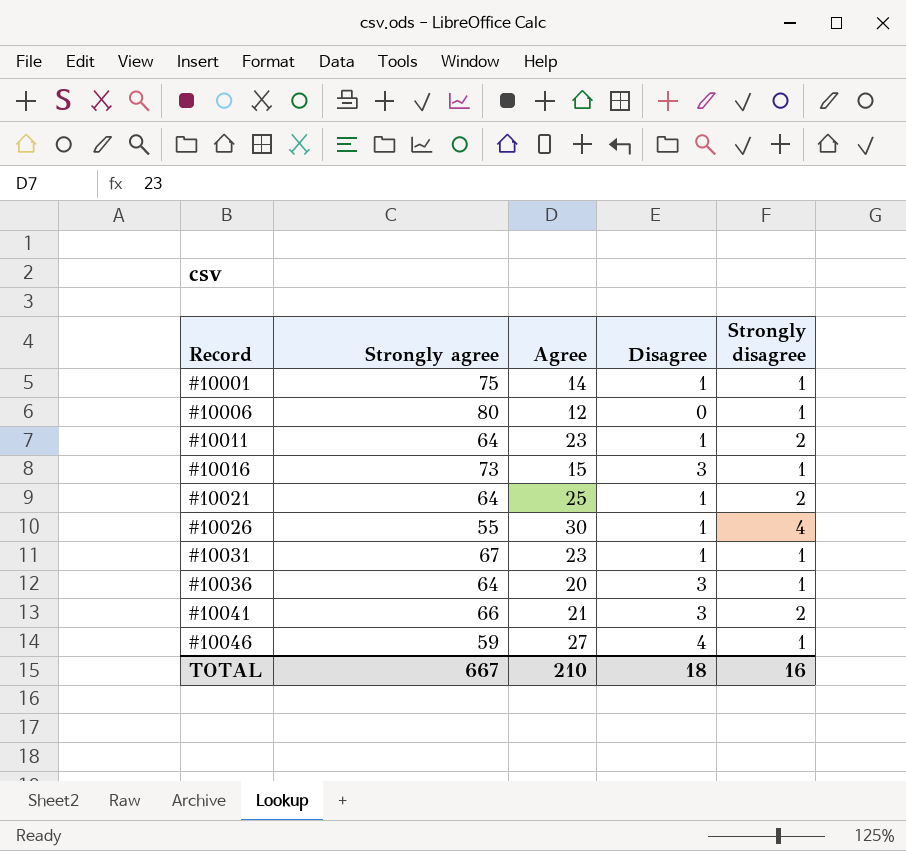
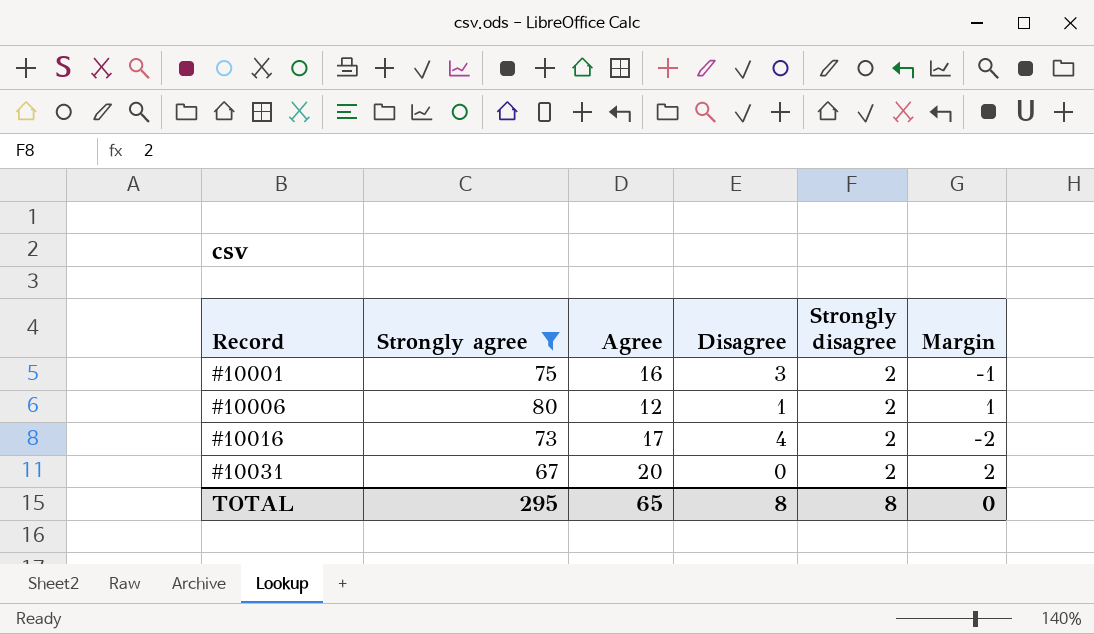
filter: none -> Strongly agree >= 67
column Margin | formula: none -> [Strongly disagree] - [Disagree]
#10001 | Agree: 14 -> 16
#10001 | Disagree: 1 -> 3
#10001 | Strongly disagree: 1 -> 2
#10006 | Disagree: 0 -> 1
#10006 | Strongly disagree: 1 -> 2
#10016 | Agree: 15 -> 17
#10016 | Disagree: 3 -> 4
#10016 | Strongly disagree: 1 -> 2
#10031 | Agree: 23 -> 20
#10031 | Disagree: 1 -> 0
#10031 | Strongly disagree: 1 -> 2
TOTAL | Strongly agree: 667 -> 295
TOTAL | Agree: 210 -> 65
TOTAL | Disagree: 18 -> 8
TOTAL | Strongly disagree: 16 -> 8

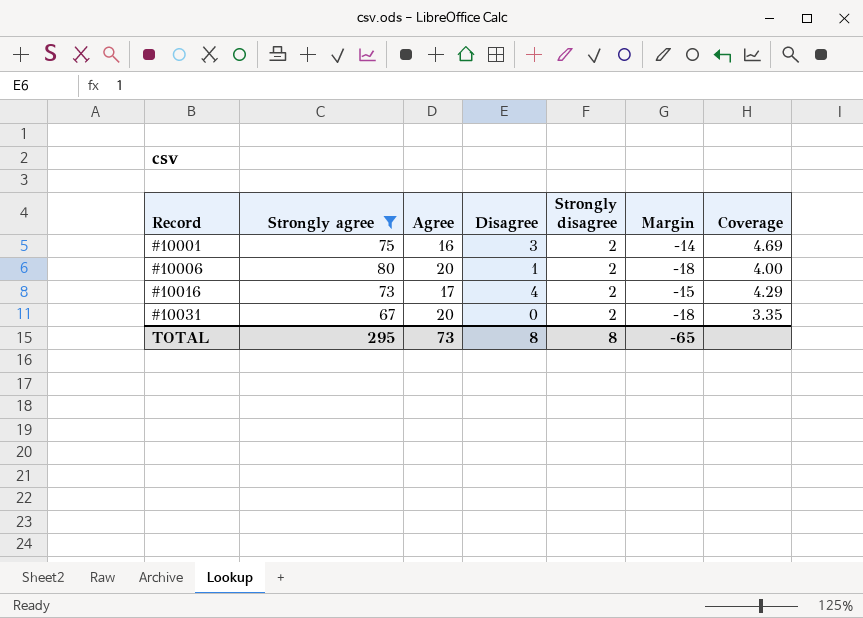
column Margin | formula: [Strongly disagree] - [Disagree] -> [Strongly disagree] - [Agree]
column Coverage | formula: none -> [Strongly agree] / [Agree]
#10006 | Agree: 12 -> 20
TOTAL | Agree: 65 -> 73
TOTAL | Margin: 0 -> -65

